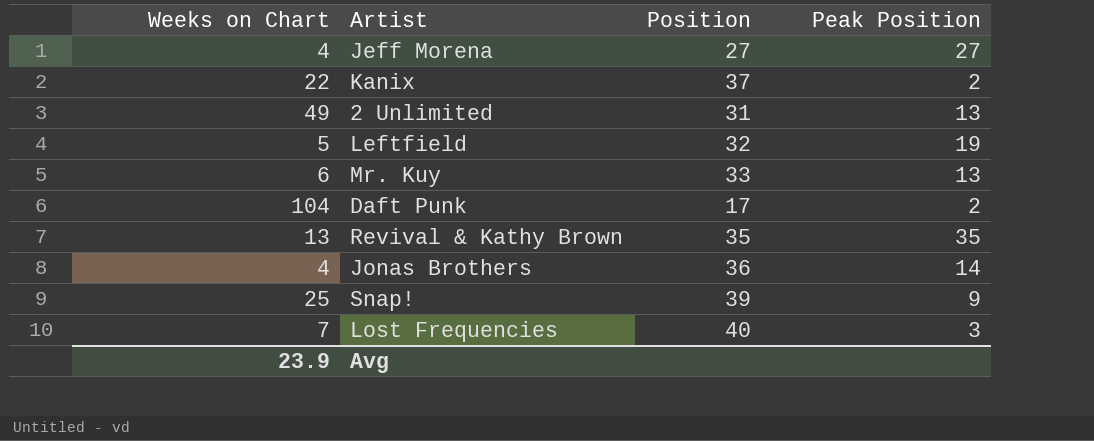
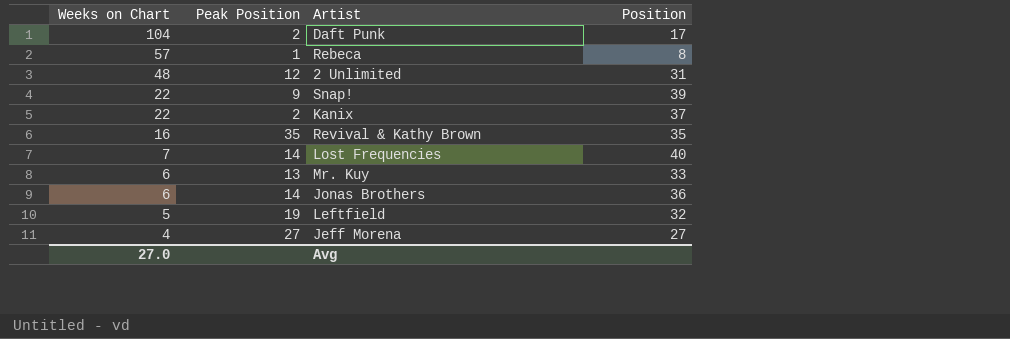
row order: none -> Weeks on Chart descending
column Peak Position | position: 4 -> 2
row Rebeca: none -> 57 | 1 | 8
2 Unlimited | Weeks on Chart: 49 -> 48
2 Unlimited | Peak Position: 13 -> 12
Snap! | Weeks on Chart: 25 -> 22
Revival & Kathy Brown | Weeks on Chart: 13 -> 16
Lost Frequencies | Peak Position: 3 -> 14
Jonas Brothers | Weeks on Chart: 4 -> 6
Avg | Weeks on Chart: 23.9 -> 27.0

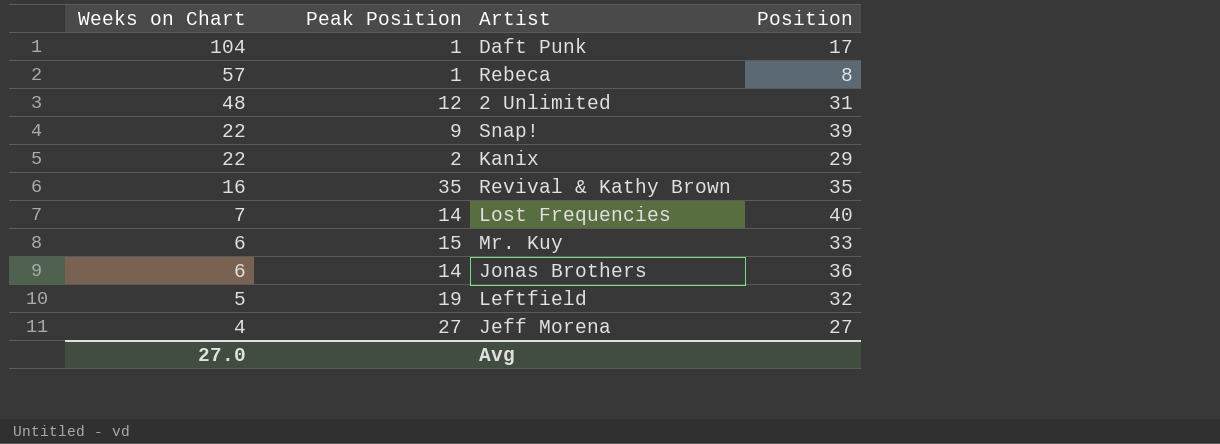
Daft Punk | Peak Position: 2 -> 1
Kanix | Position: 37 -> 29
Mr. Kuy | Peak Position: 13 -> 15

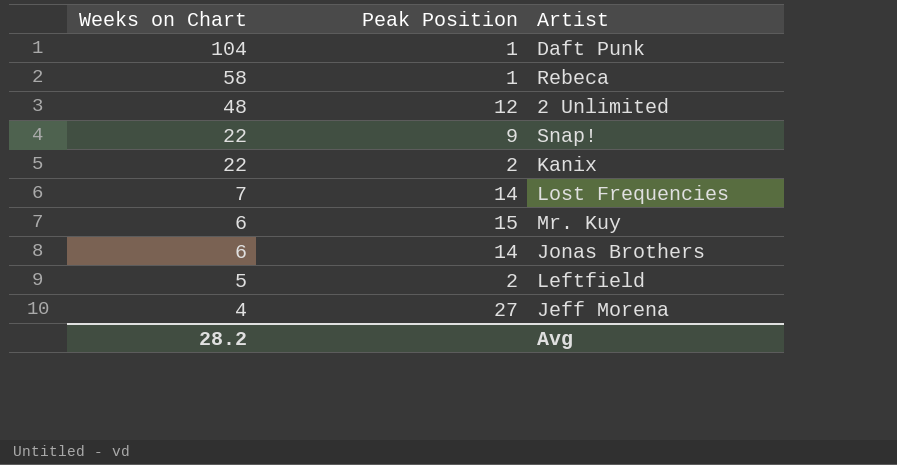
column Position | position: 4 -> none
row Revival & Kathy Brown: 16 | 35 | 35 -> none
Rebeca | Weeks on Chart: 57 -> 58
Leftfield | Peak Position: 19 -> 2
Avg | Weeks on Chart: 27.0 -> 28.2

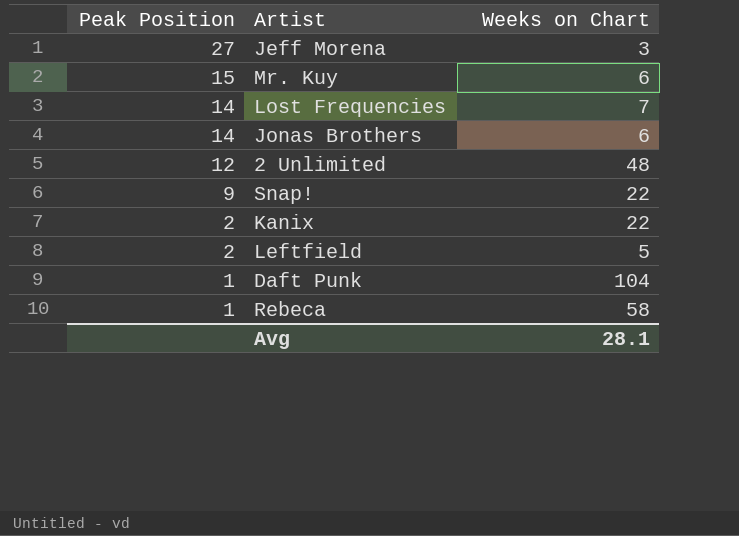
row order: Weeks on Chart descending -> Peak Position descending
column Weeks on Chart | position: 1 -> 3
Jeff Morena | Weeks on Chart: 4 -> 3
Avg | Weeks on Chart: 28.2 -> 28.1

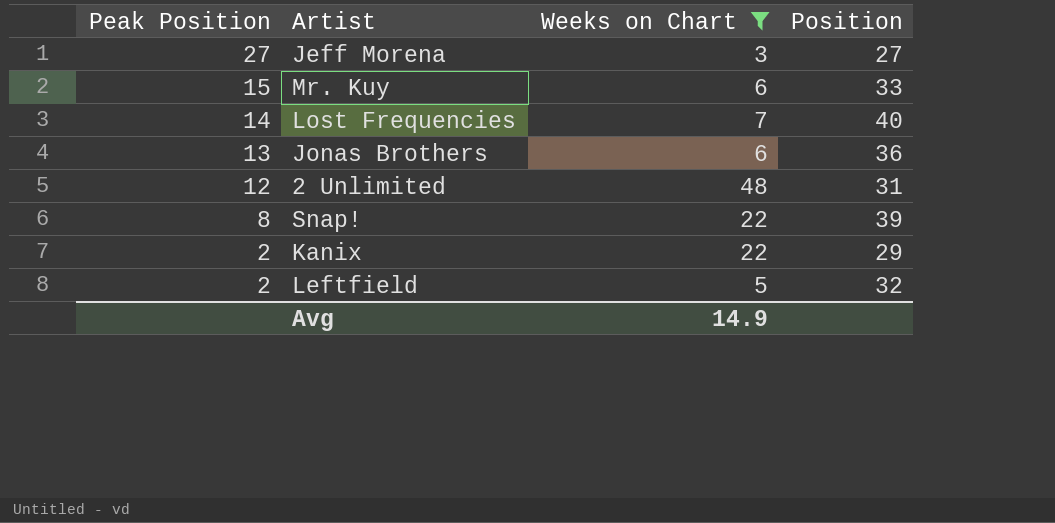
filter: none -> Weeks on Chart <= 48
column Position | position: none -> 4
Jonas Brothers | Peak Position: 14 -> 13
Snap! | Peak Position: 9 -> 8
Avg | Weeks on Chart: 28.1 -> 14.9

